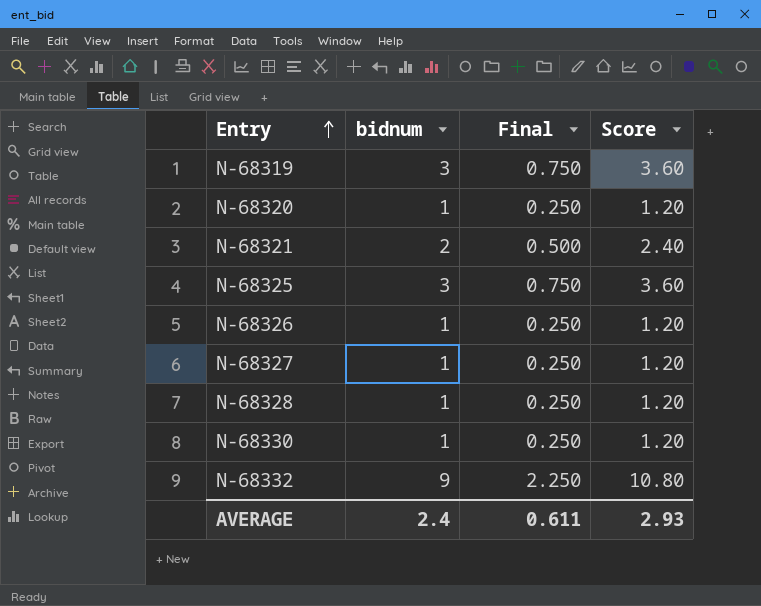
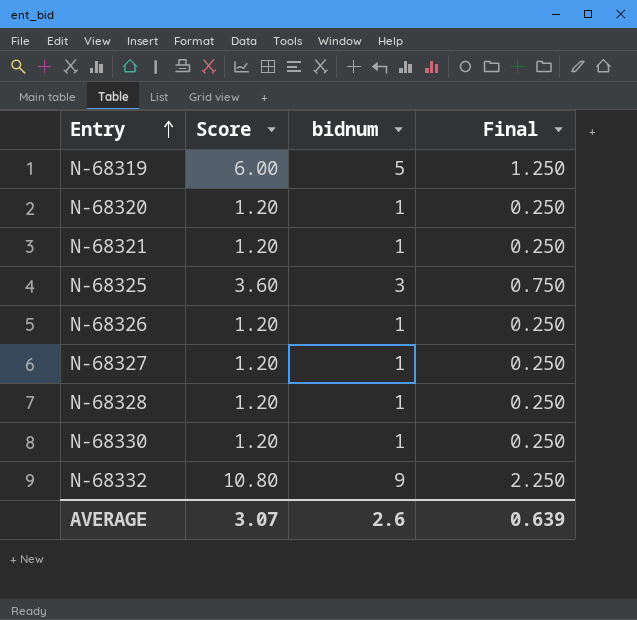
column Score | position: 4 -> 2
N-68319 | Score: 3.60 -> 6.00
N-68319 | bidnum: 3 -> 5
N-68319 | Final: 0.750 -> 1.250
N-68321 | Score: 2.40 -> 1.20
N-68321 | bidnum: 2 -> 1
N-68321 | Final: 0.500 -> 0.250
AVERAGE | Score: 2.93 -> 3.07
AVERAGE | bidnum: 2.4 -> 2.6
AVERAGE | Final: 0.611 -> 0.639

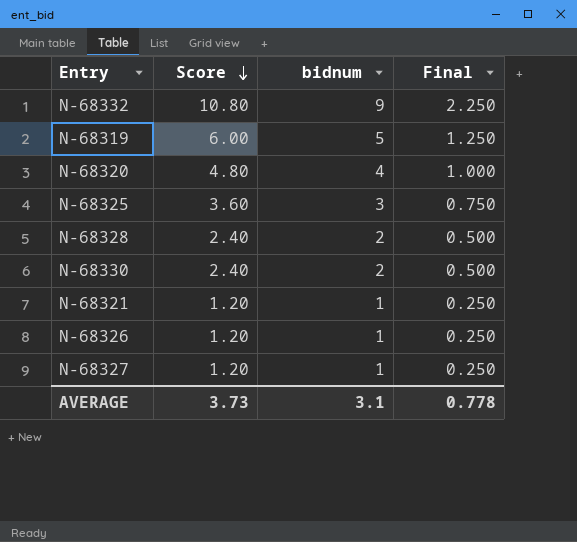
row order: Entry ascending -> Score descending
N-68320 | Score: 1.20 -> 4.80
N-68320 | bidnum: 1 -> 4
N-68320 | Final: 0.250 -> 1.000
N-68328 | Score: 1.20 -> 2.40
N-68328 | bidnum: 1 -> 2
N-68328 | Final: 0.250 -> 0.500
N-68330 | Score: 1.20 -> 2.40
N-68330 | bidnum: 1 -> 2
N-68330 | Final: 0.250 -> 0.500
AVERAGE | Score: 3.07 -> 3.73
AVERAGE | bidnum: 2.6 -> 3.1
AVERAGE | Final: 0.639 -> 0.778

